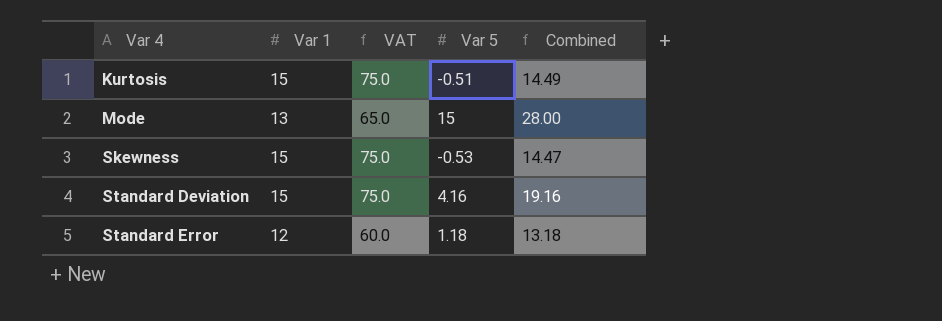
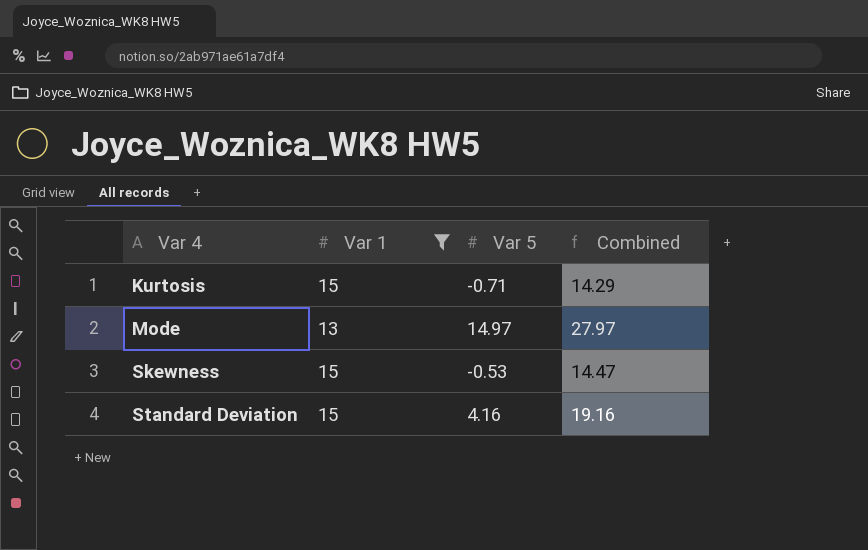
filter: none -> Var 1 != 12
column VAT | formula: [Var 1] * 5 -> none
Kurtosis | Var 5: -0.51 -> -0.71
Kurtosis | Combined: 14.49 -> 14.29
Mode | Var 5: 15 -> 14.97
Mode | Combined: 28.00 -> 27.97

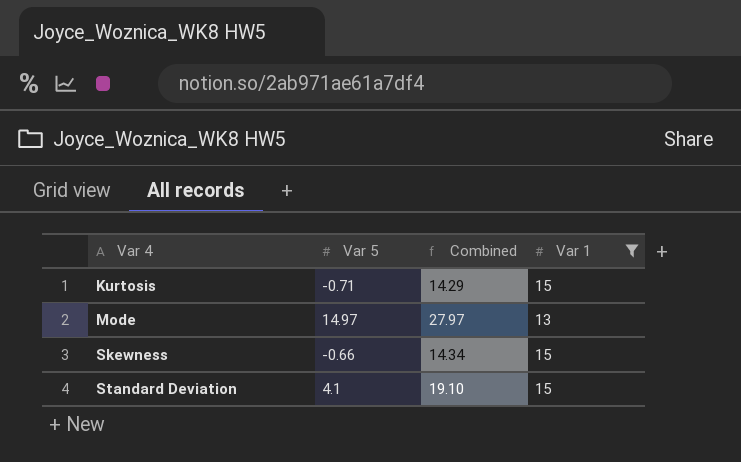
column Var 1 | position: 2 -> 4
Skewness | Var 5: -0.53 -> -0.66
Skewness | Combined: 14.47 -> 14.34
Standard Deviation | Var 5: 4.16 -> 4.1
Standard Deviation | Combined: 19.16 -> 19.10

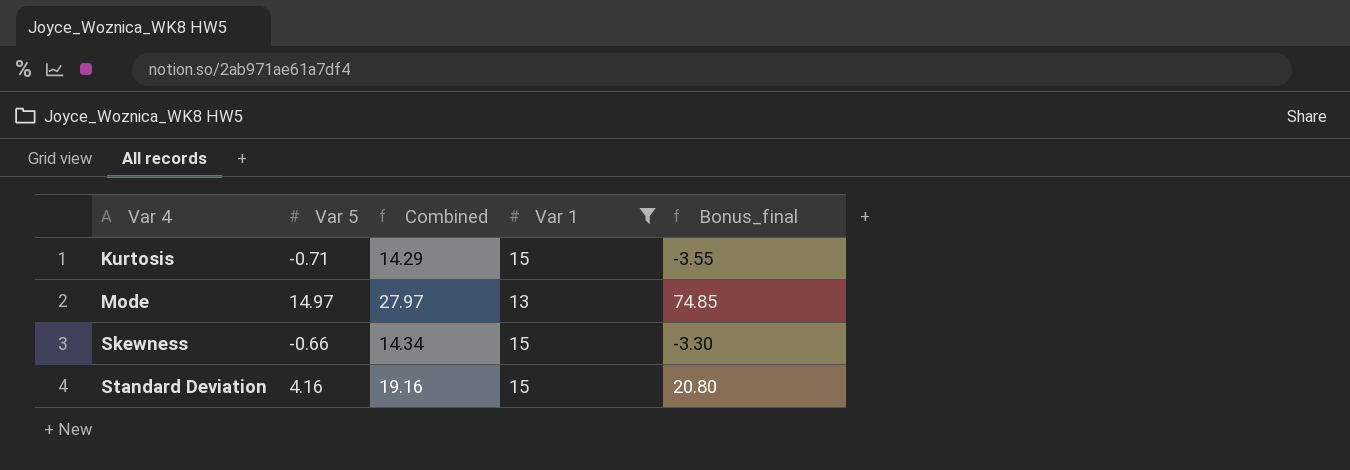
column Bonus_final | formula: none -> [Var 5] * 5
Standard Deviation | Var 5: 4.1 -> 4.16
Standard Deviation | Combined: 19.10 -> 19.16

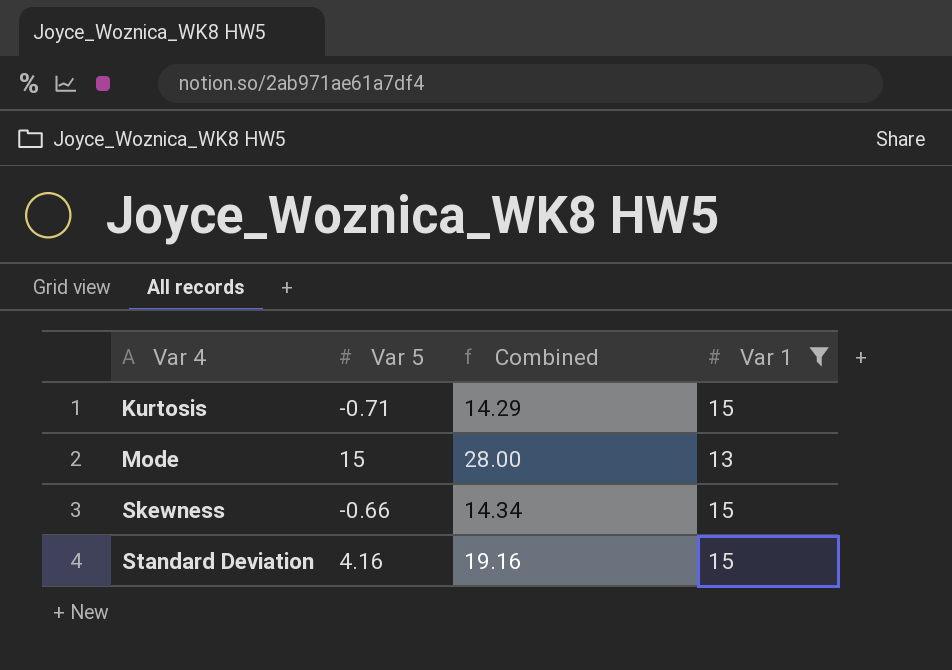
column Bonus_final | formula: [Var 5] * 5 -> none
Mode | Var 5: 14.97 -> 15
Mode | Combined: 27.97 -> 28.00

